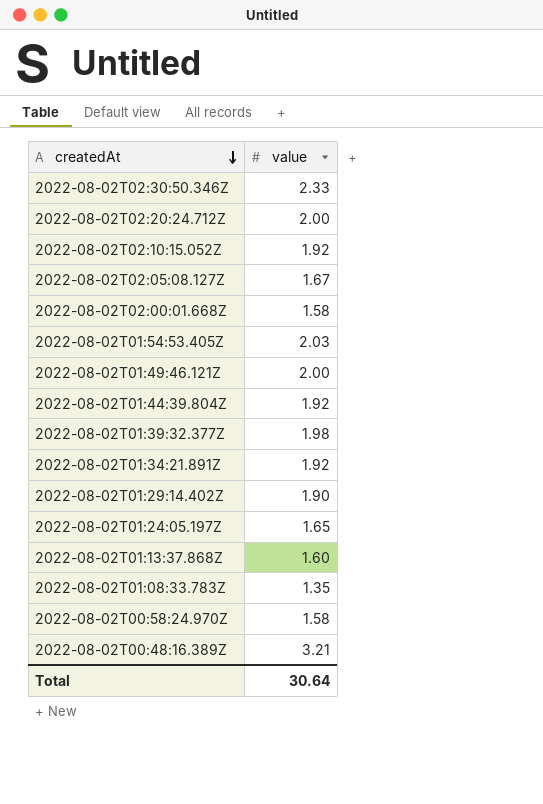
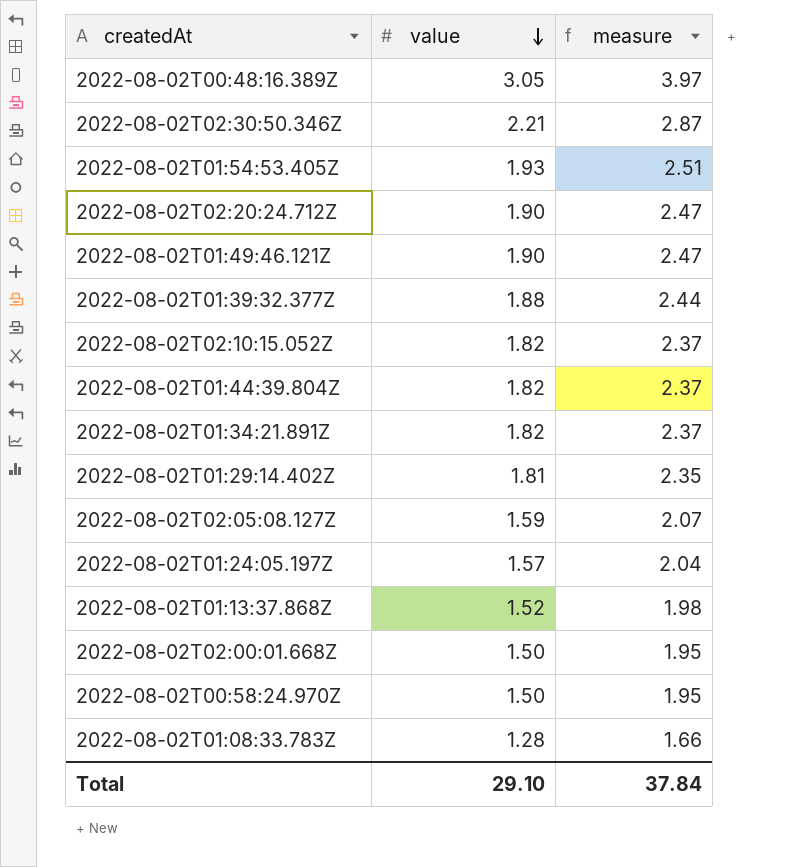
row order: createdAt descending -> value descending
column measure | formula: none -> [value] * 1.3
2022-08-02T00:48:16.389Z | value: 3.21 -> 3.05
2022-08-02T02:30:50.346Z | value: 2.33 -> 2.21
2022-08-02T01:54:53.405Z | value: 2.03 -> 1.93
2022-08-02T02:20:24.712Z | value: 2.00 -> 1.90
2022-08-02T01:49:46.121Z | value: 2.00 -> 1.90
2022-08-02T01:39:32.377Z | value: 1.98 -> 1.88
2022-08-02T02:10:15.052Z | value: 1.92 -> 1.82
2022-08-02T01:44:39.804Z | value: 1.92 -> 1.82
2022-08-02T01:34:21.891Z | value: 1.92 -> 1.82
2022-08-02T01:29:14.402Z | value: 1.90 -> 1.81
2022-08-02T02:05:08.127Z | value: 1.67 -> 1.59
2022-08-02T01:24:05.197Z | value: 1.65 -> 1.57
2022-08-02T01:13:37.868Z | value: 1.60 -> 1.52
2022-08-02T02:00:01.668Z | value: 1.58 -> 1.50
2022-08-02T00:58:24.970Z | value: 1.58 -> 1.50
2022-08-02T01:08:33.783Z | value: 1.35 -> 1.28
Total | value: 30.64 -> 29.10

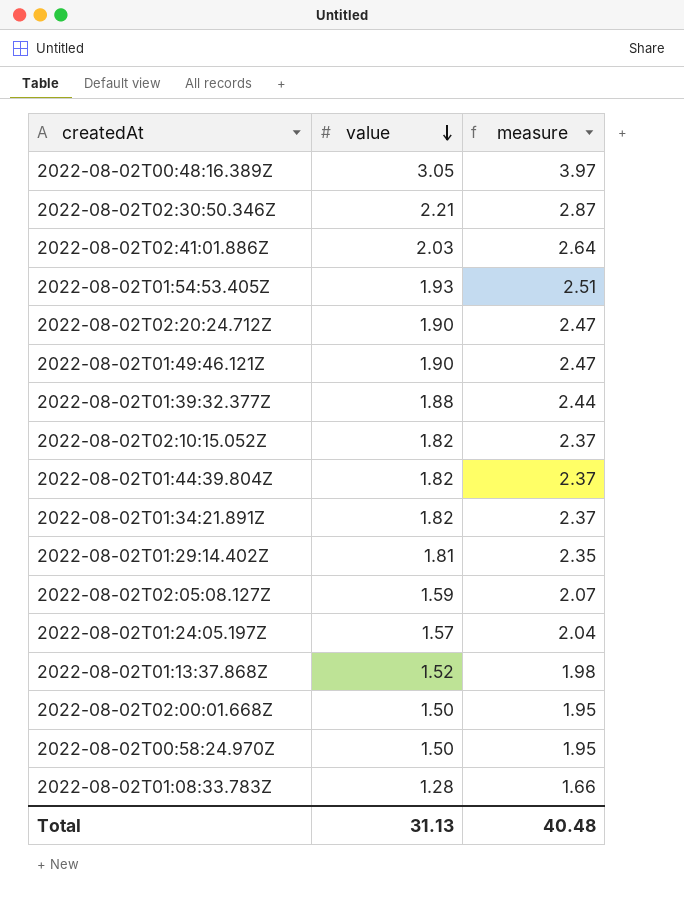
row 2022-08-02T02:41:01.886Z: none -> 2.03 | 2.64
Total | value: 29.10 -> 31.13
Total | measure: 37.84 -> 40.48

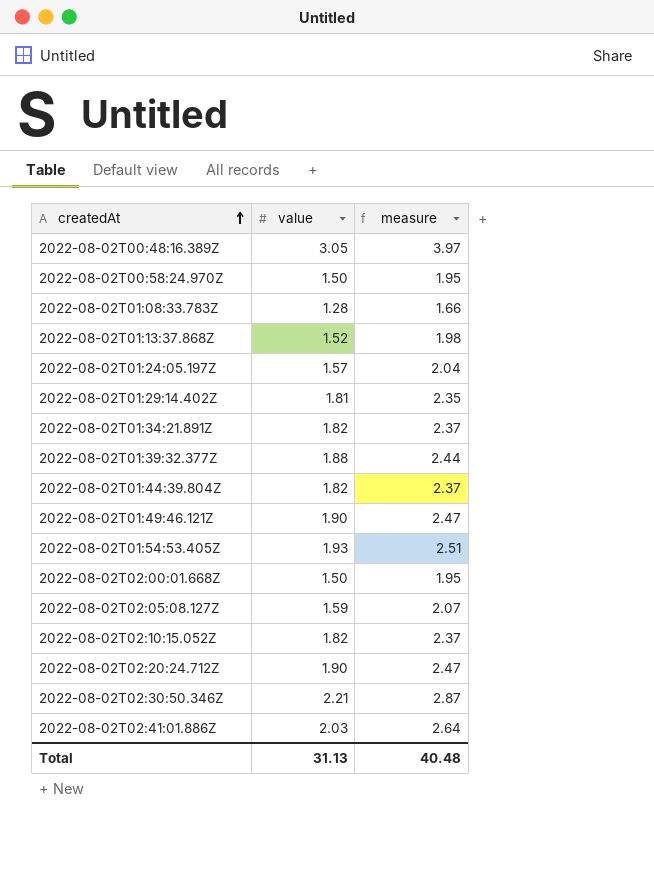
row order: value descending -> createdAt ascending

